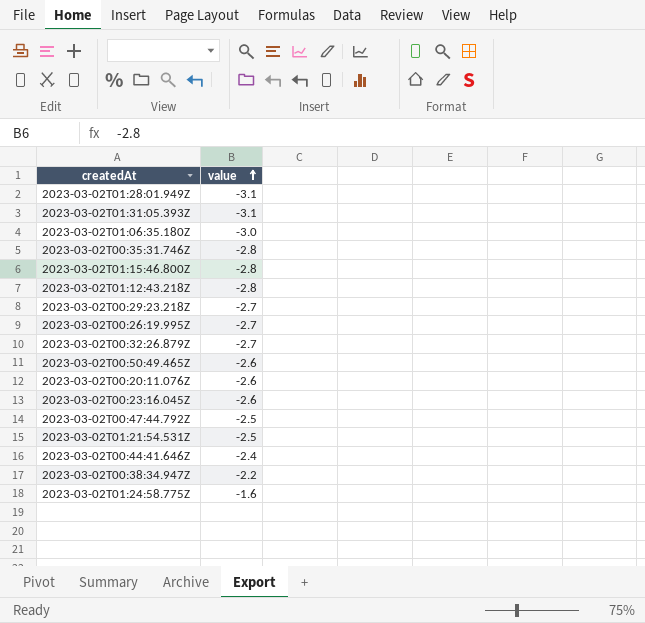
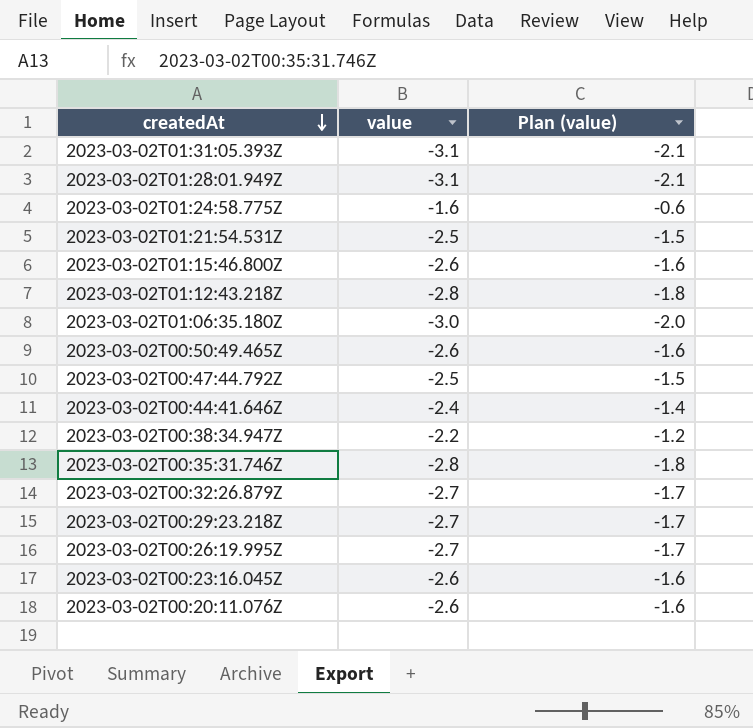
row order: value ascending -> createdAt descending
column Plan (value) | formula: none -> [value] + 1
2023-03-02T01:15:46.800Z | value: -2.8 -> -2.6

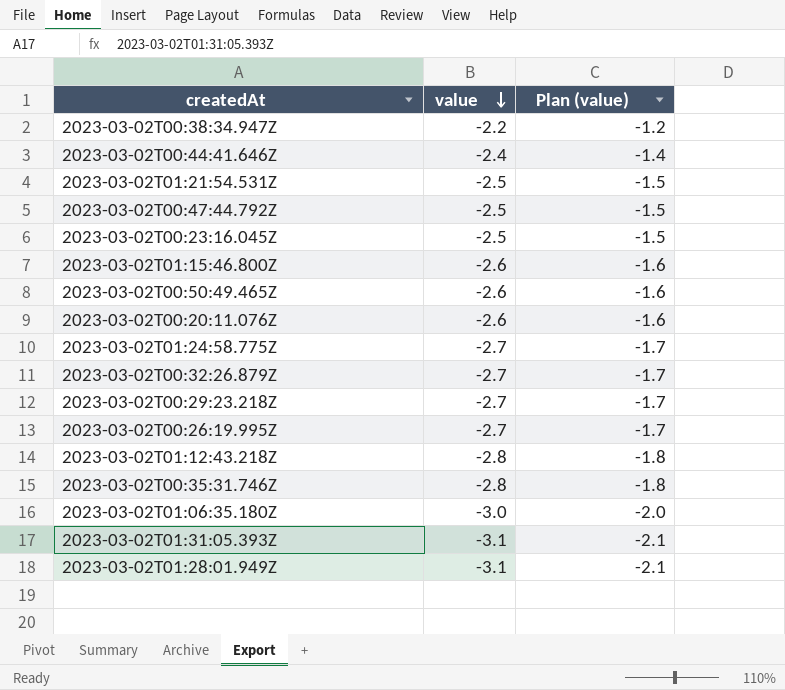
row order: createdAt descending -> value descending
2023-03-02T00:23:16.045Z | value: -2.6 -> -2.5
2023-03-02T00:23:16.045Z | Plan (value): -1.6 -> -1.5
2023-03-02T01:24:58.775Z | value: -1.6 -> -2.7
2023-03-02T01:24:58.775Z | Plan (value): -0.6 -> -1.7

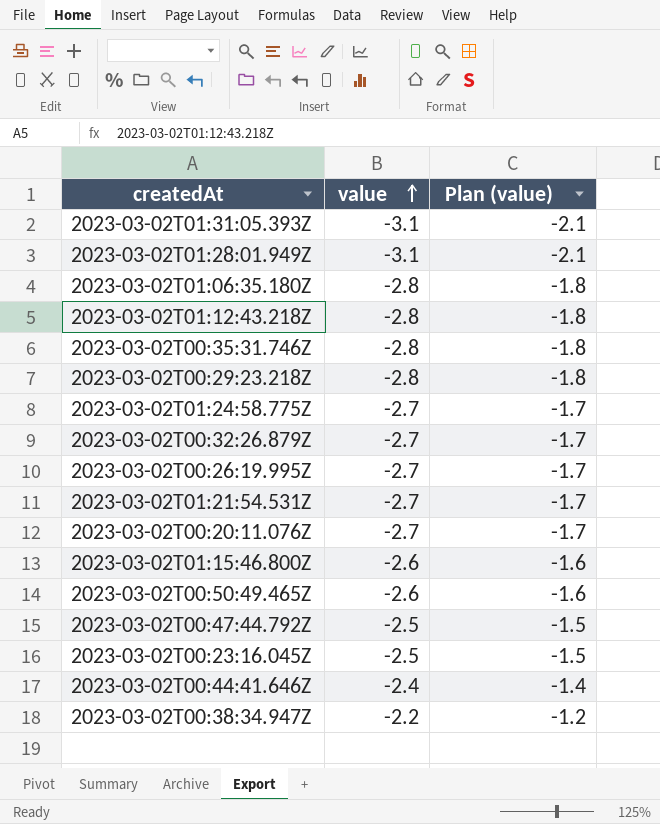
row order: value descending -> value ascending
2023-03-02T01:06:35.180Z | value: -3.0 -> -2.8
2023-03-02T01:06:35.180Z | Plan (value): -2.0 -> -1.8
2023-03-02T00:29:23.218Z | value: -2.7 -> -2.8
2023-03-02T00:29:23.218Z | Plan (value): -1.7 -> -1.8
2023-03-02T01:21:54.531Z | value: -2.5 -> -2.7
2023-03-02T01:21:54.531Z | Plan (value): -1.5 -> -1.7
2023-03-02T00:20:11.076Z | value: -2.6 -> -2.7
2023-03-02T00:20:11.076Z | Plan (value): -1.6 -> -1.7

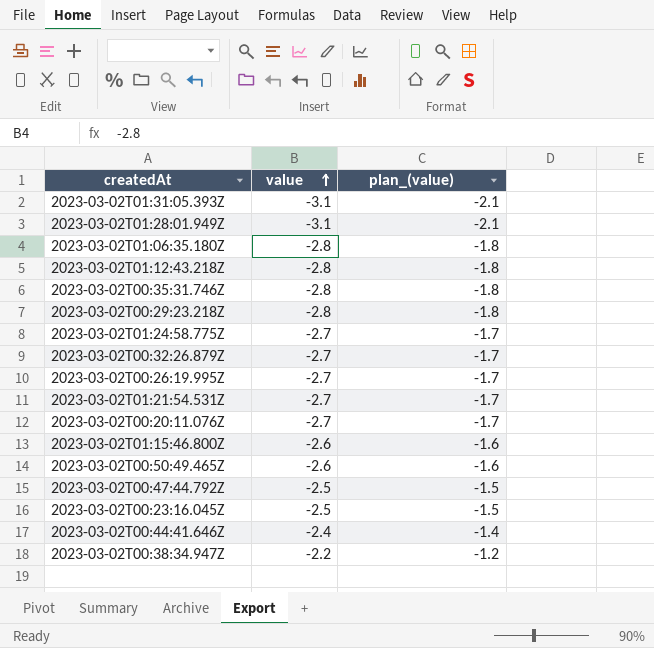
column name: Plan (value) -> plan_(value)

